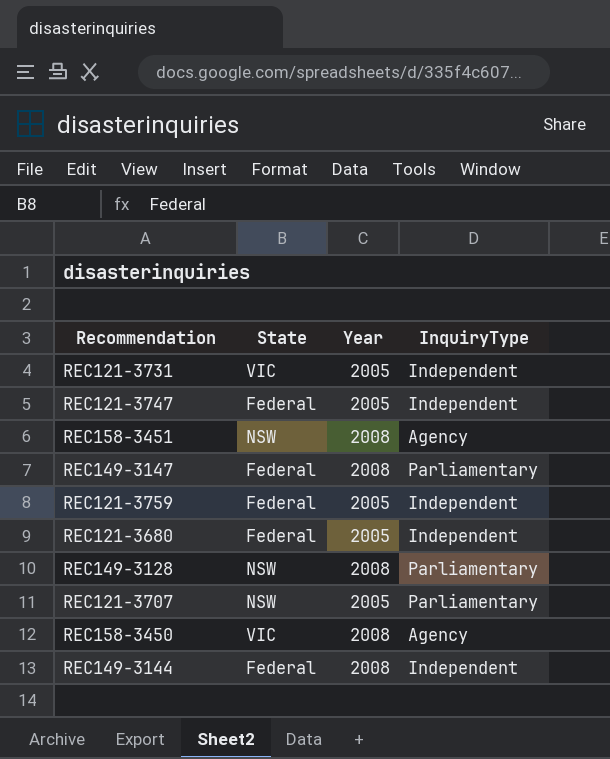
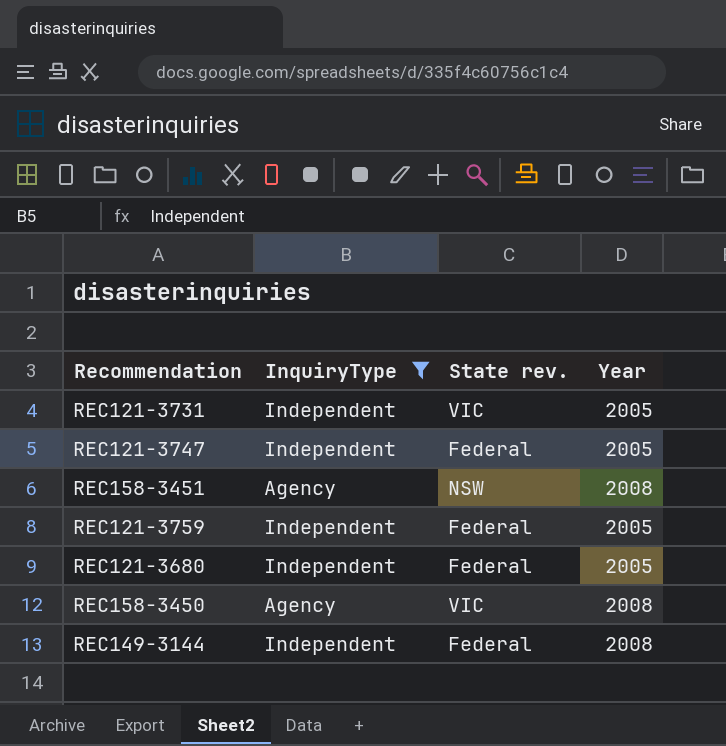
filter: none -> InquiryType != Parliamentary
column InquiryType | position: 4 -> 2
column name: State -> State rev.

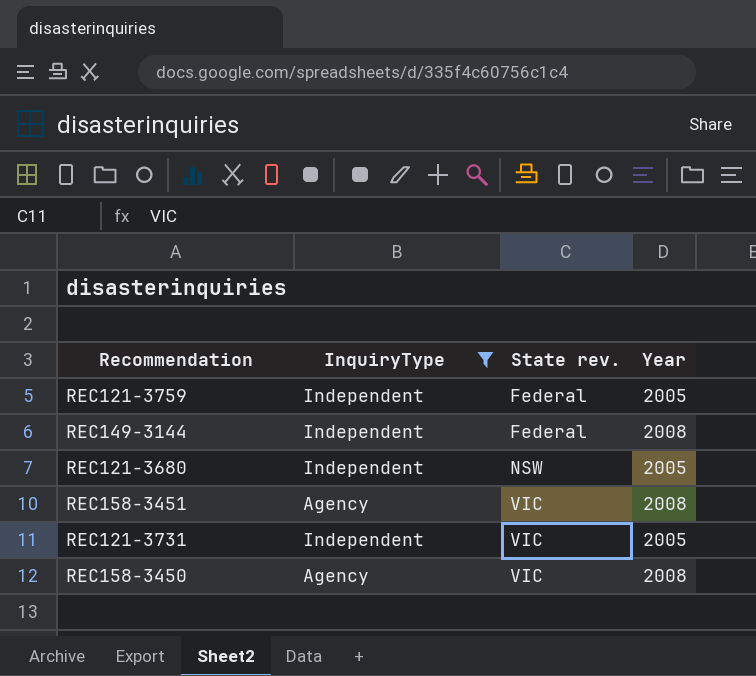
row order: none -> State rev. ascending
row REC121-3747: Independent | Federal | 2005 -> none
REC121-3680 | State rev.: Federal -> NSW
REC158-3451 | State rev.: NSW -> VIC

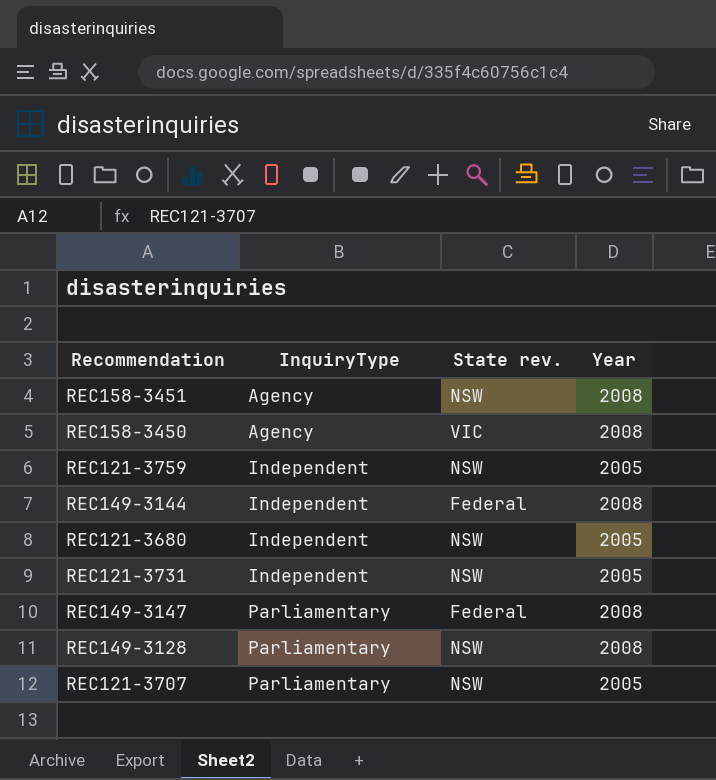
filter: InquiryType != Parliamentary -> none
row order: State rev. ascending -> InquiryType ascending
REC158-3451 | State rev.: VIC -> NSW
REC121-3759 | State rev.: Federal -> NSW
REC121-3731 | State rev.: VIC -> NSW

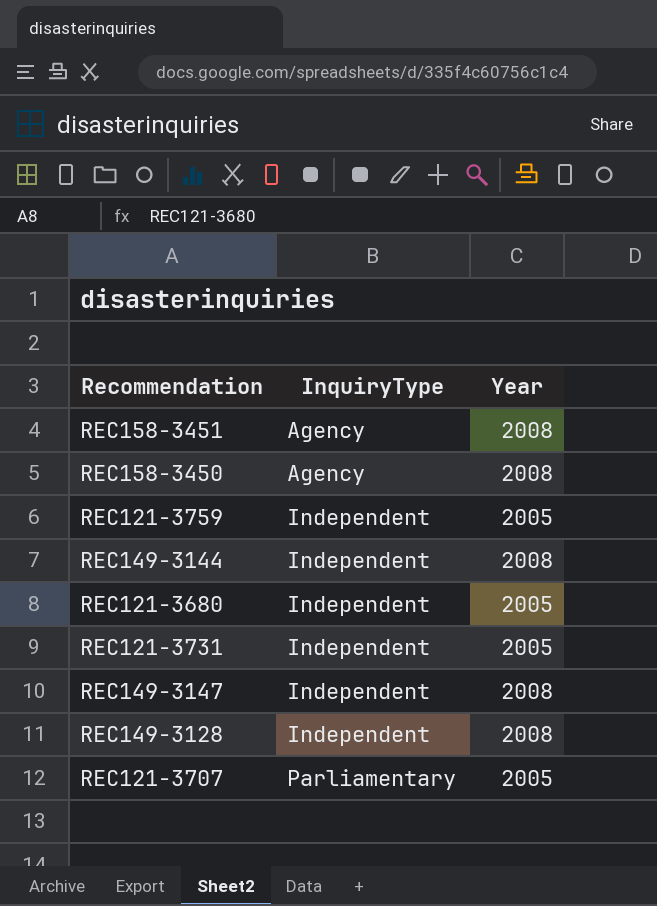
column State rev. | position: 3 -> none
REC149-3147 | InquiryType: Parliamentary -> Independent
REC149-3128 | InquiryType: Parliamentary -> Independent

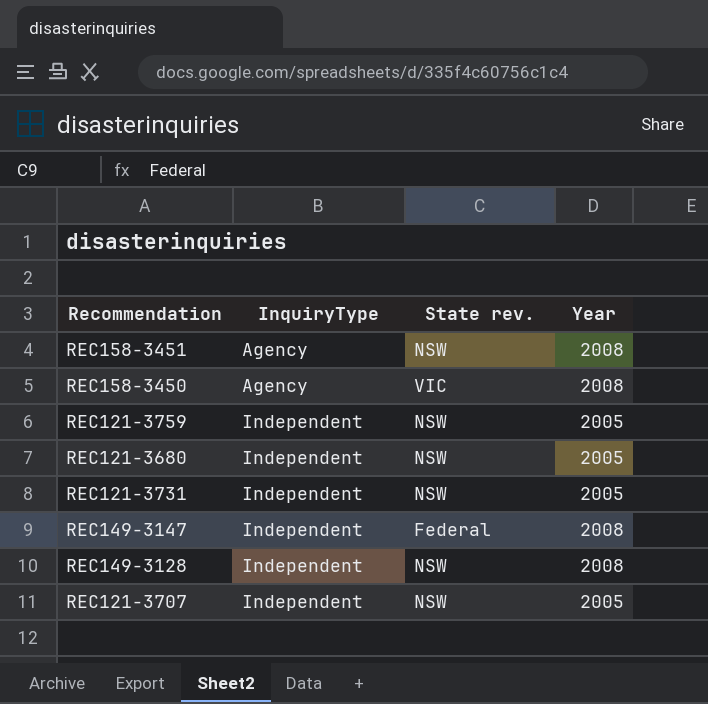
column State rev. | position: none -> 3
row REC149-3144: Independent | 2008 -> none
REC121-3707 | InquiryType: Parliamentary -> Independent

